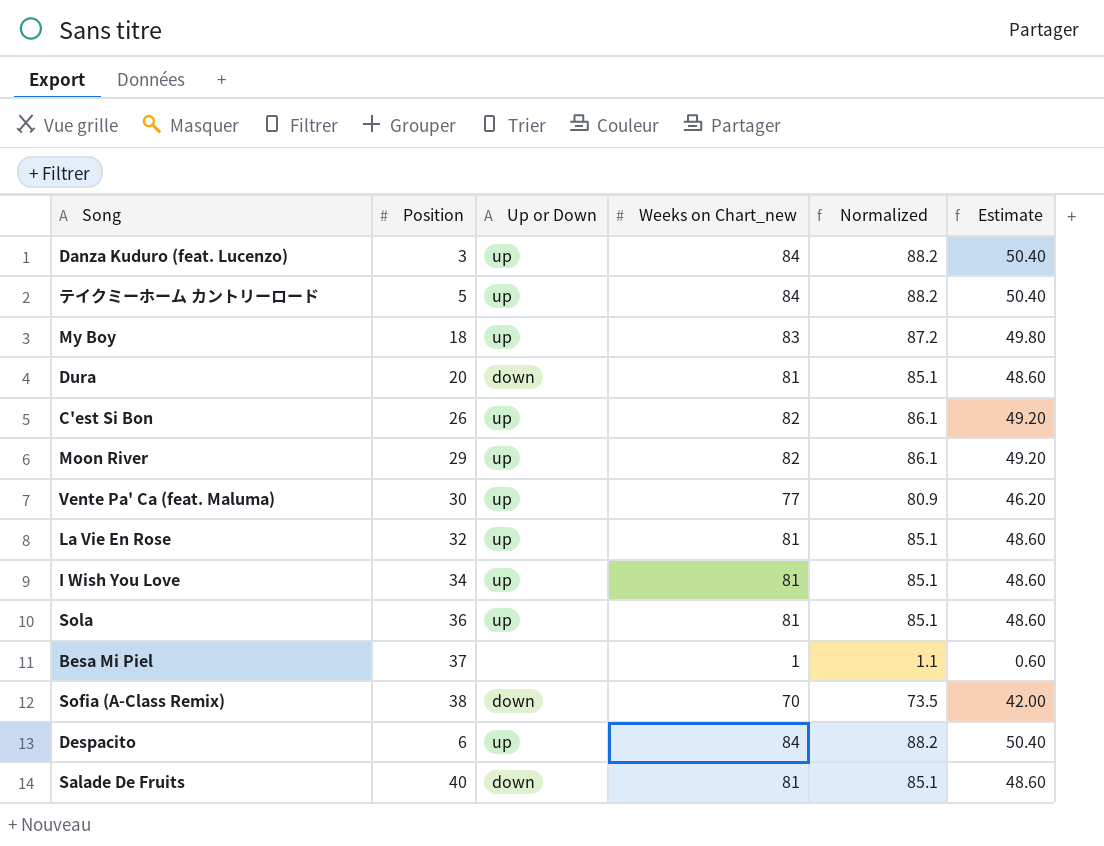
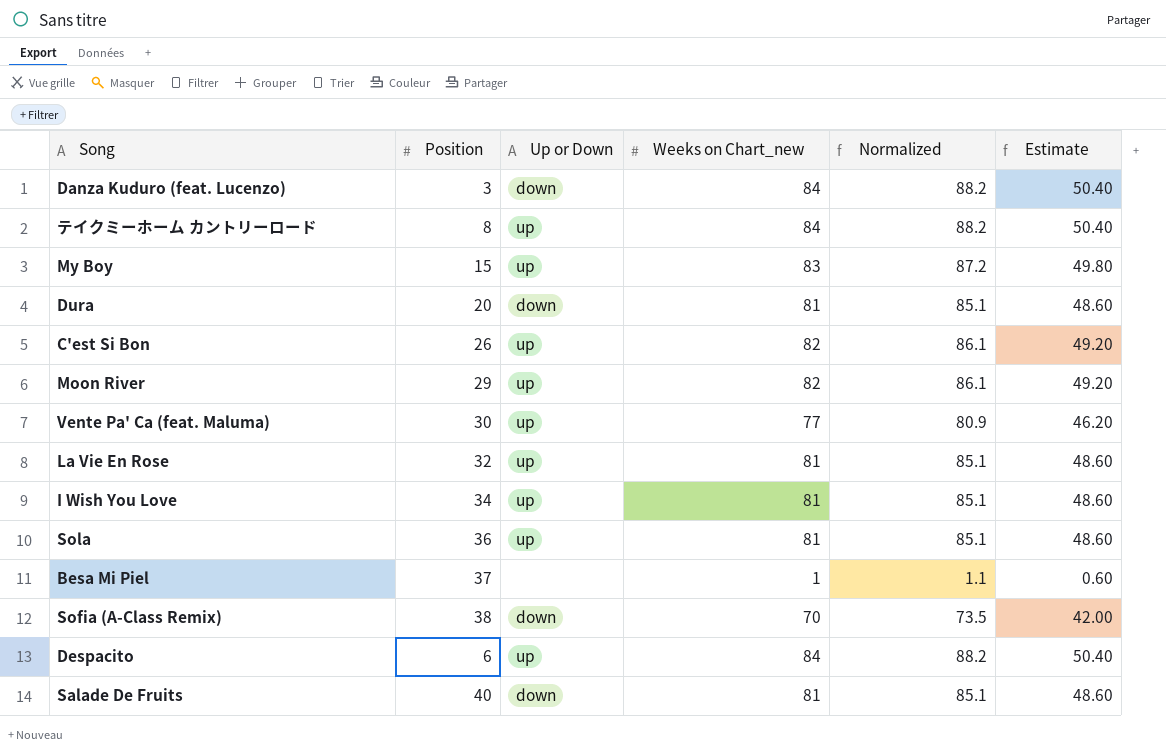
Danza Kuduro (feat. Lucenzo) | Up or Down: up -> down
テイクミーホーム カントリーロード | Position: 5 -> 8
My Boy | Position: 18 -> 15

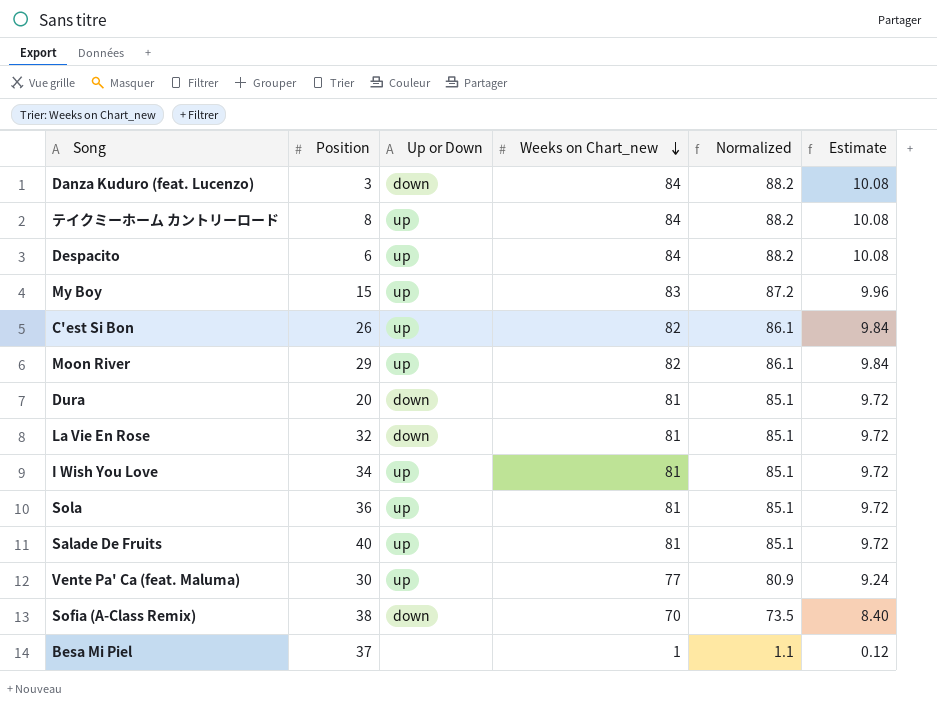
row order: none -> Weeks on Chart_new descending
column Estimate | formula: [Weeks on Chart_new] * 0.6 -> [Weeks on Chart_new] * 0.12
La Vie En Rose | Up or Down: up -> down
Salade De Fruits | Up or Down: down -> up

